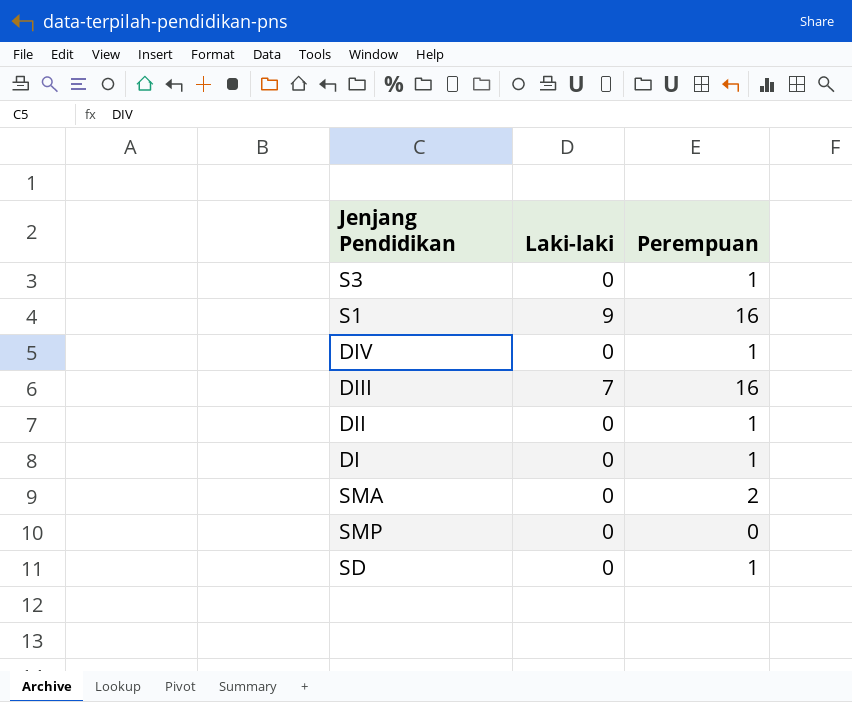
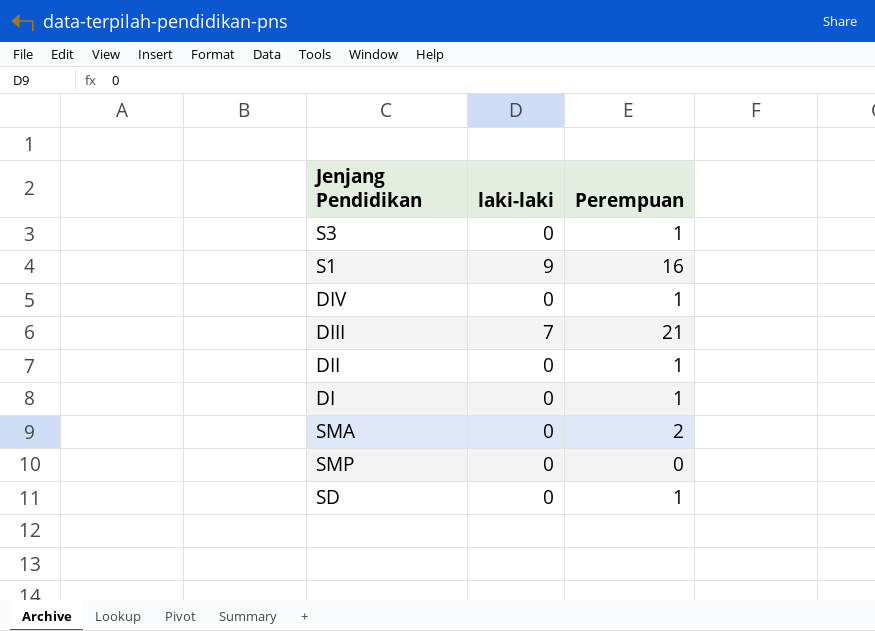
column name: Laki-laki -> laki-laki
DIII | Perempuan: 16 -> 21

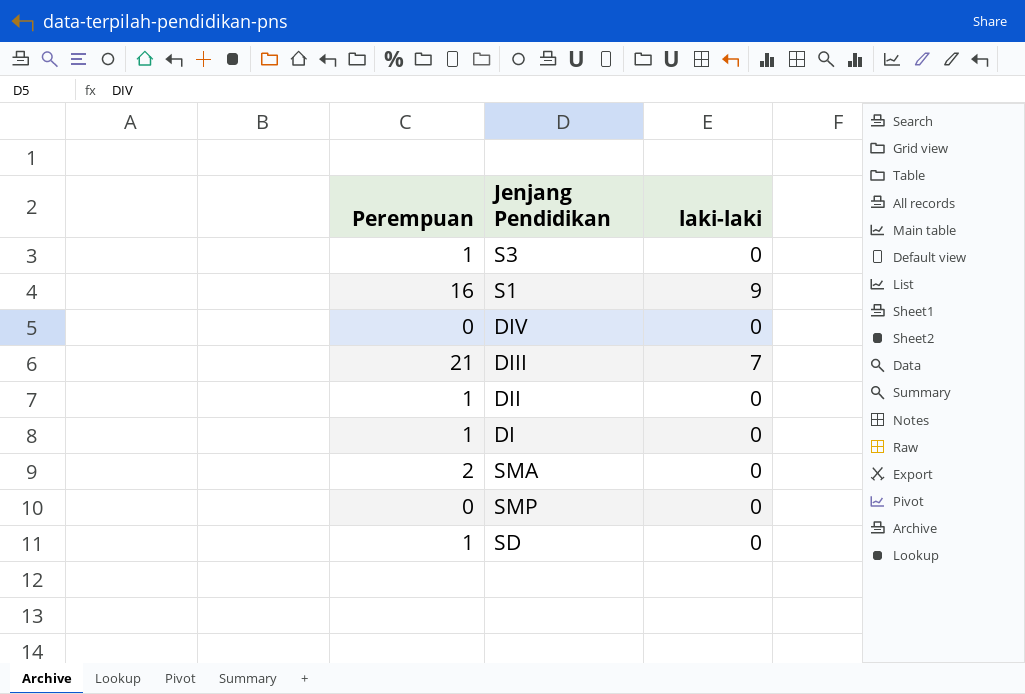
column Perempuan | position: 3 -> 1
DIV | Perempuan: 1 -> 0

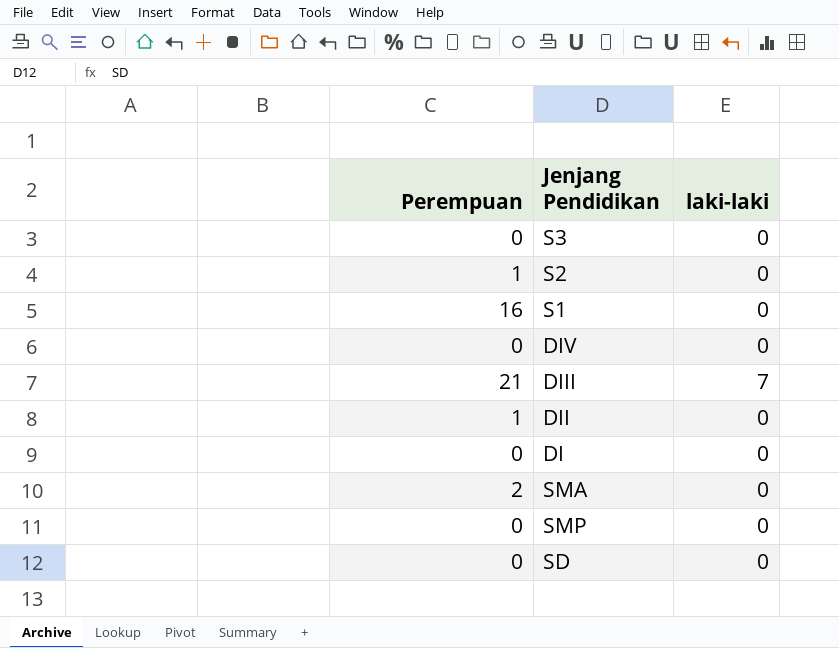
S3 | Perempuan: 1 -> 0
row S2: none -> 1 | 0
S1 | laki-laki: 9 -> 0
DI | Perempuan: 1 -> 0
SD | Perempuan: 1 -> 0

